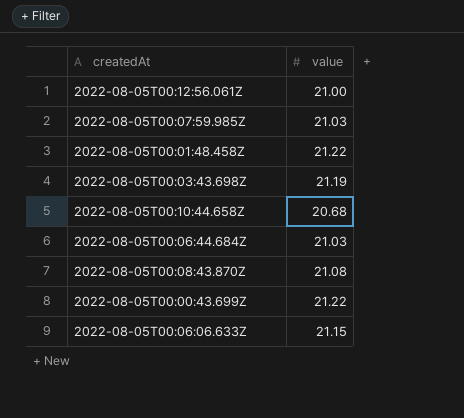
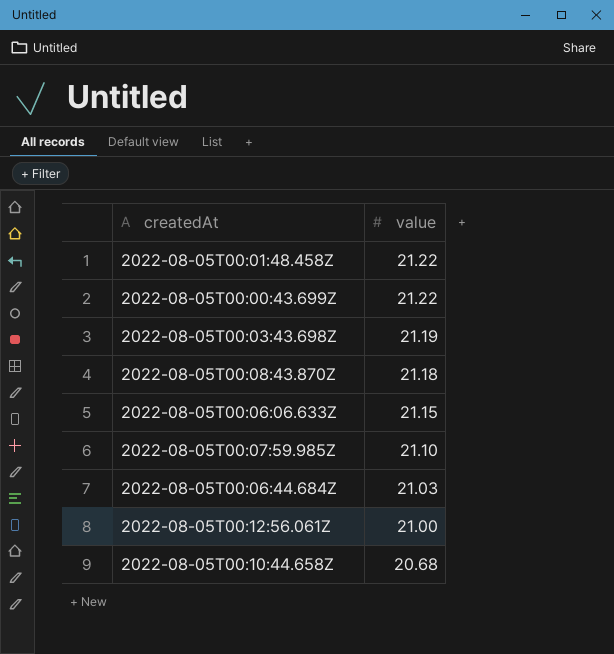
row order: none -> value descending
2022-08-05T00:08:43.870Z | value: 21.08 -> 21.18
2022-08-05T00:07:59.985Z | value: 21.03 -> 21.10

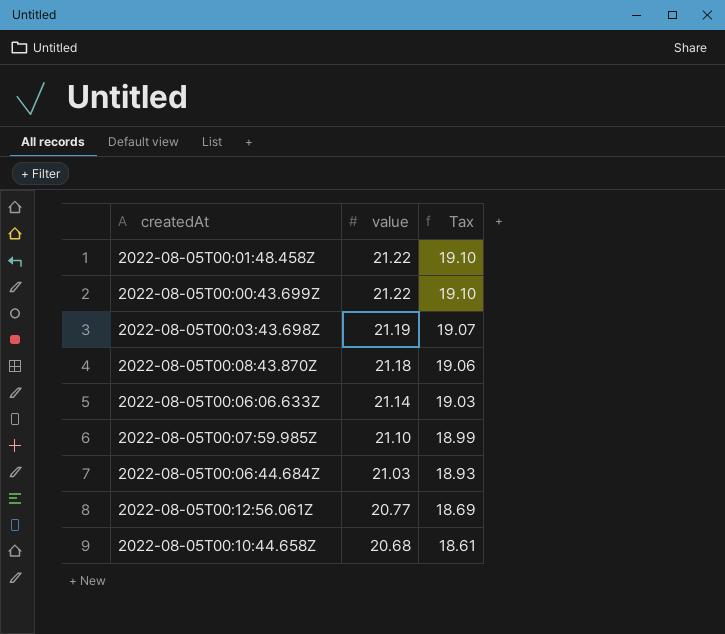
column Tax | formula: none -> [value] * 0.9
2022-08-05T00:06:06.633Z | value: 21.15 -> 21.14
2022-08-05T00:12:56.061Z | value: 21.00 -> 20.77

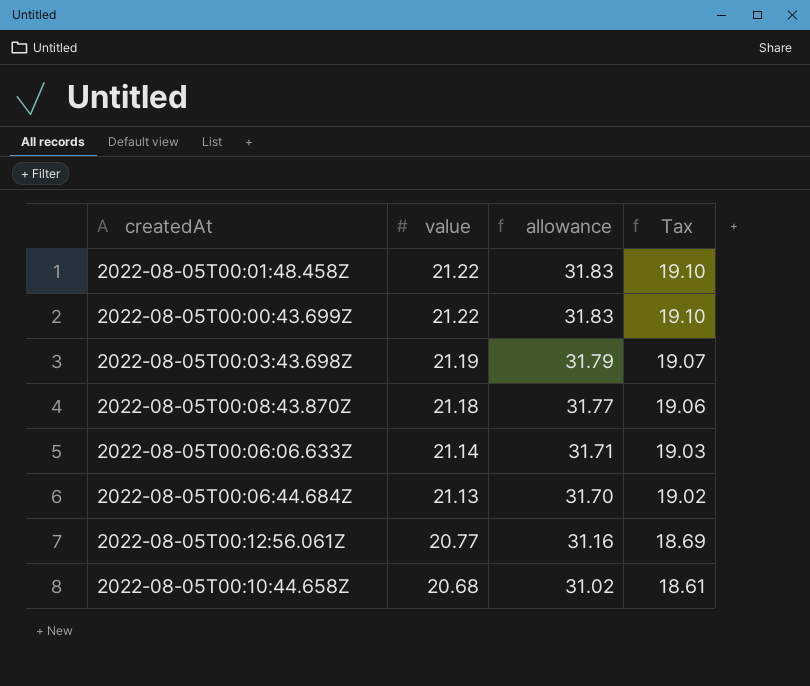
column allowance | formula: none -> [value] * 1.5
row 2022-08-05T00:07:59.985Z: 21.10 | 18.99 -> none
2022-08-05T00:06:44.684Z | value: 21.03 -> 21.13
2022-08-05T00:06:44.684Z | Tax: 18.93 -> 19.02

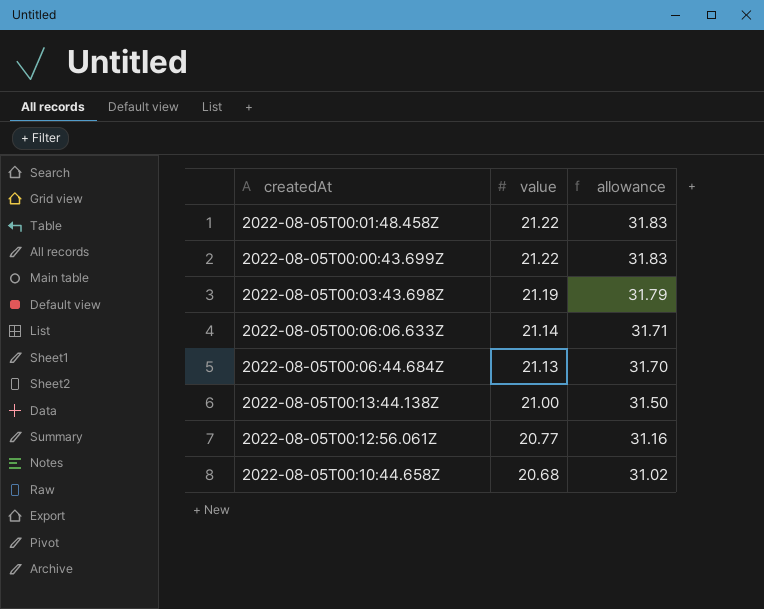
column Tax | formula: [value] * 0.9 -> none
row 2022-08-05T00:08:43.870Z: 21.18 | 31.77 | 19.06 -> none
row 2022-08-05T00:13:44.138Z: none -> 21.00 | 31.50

